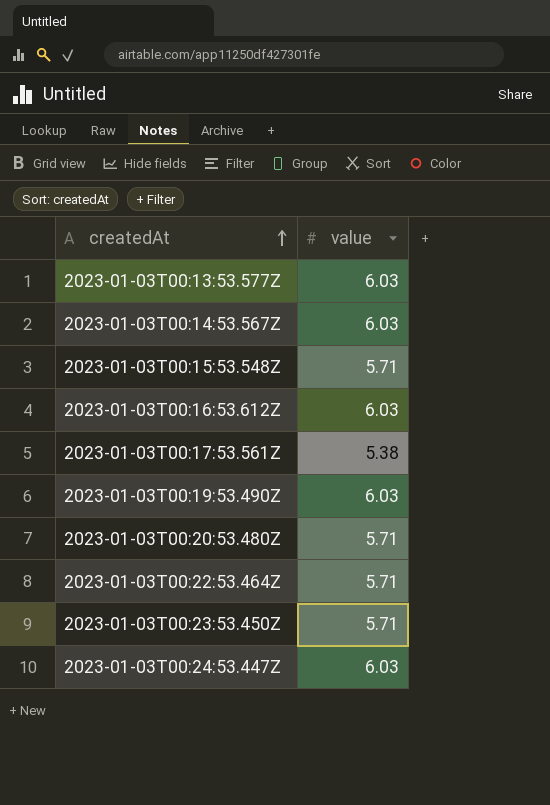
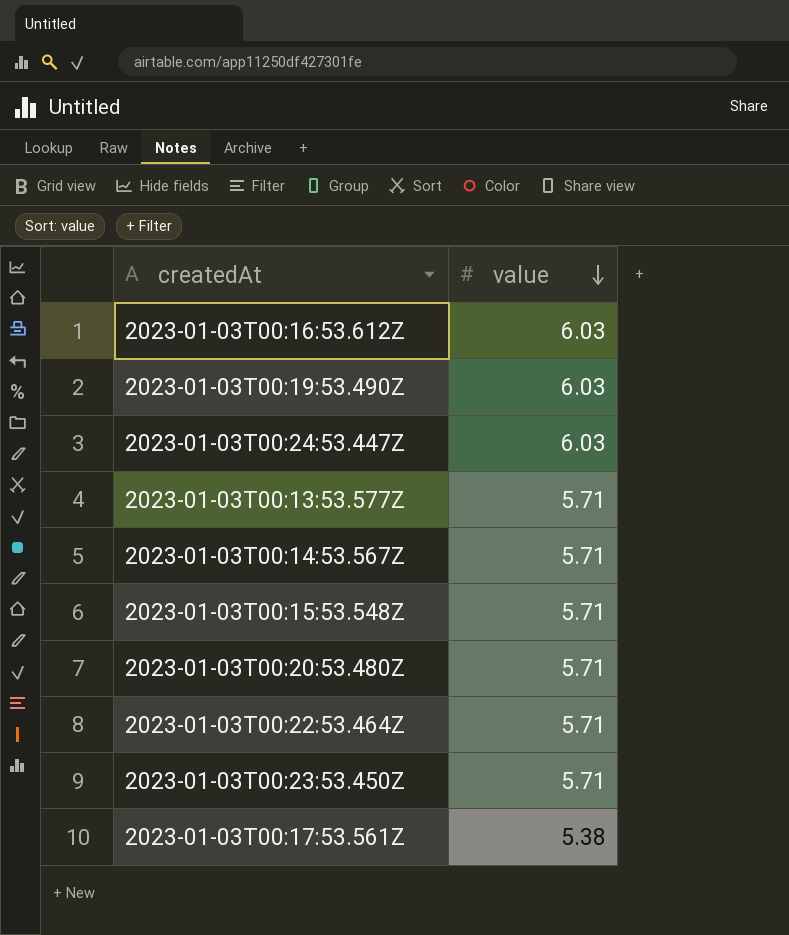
row order: createdAt ascending -> value descending
2023-01-03T00:13:53.577Z | value: 6.03 -> 5.71
2023-01-03T00:14:53.567Z | value: 6.03 -> 5.71

